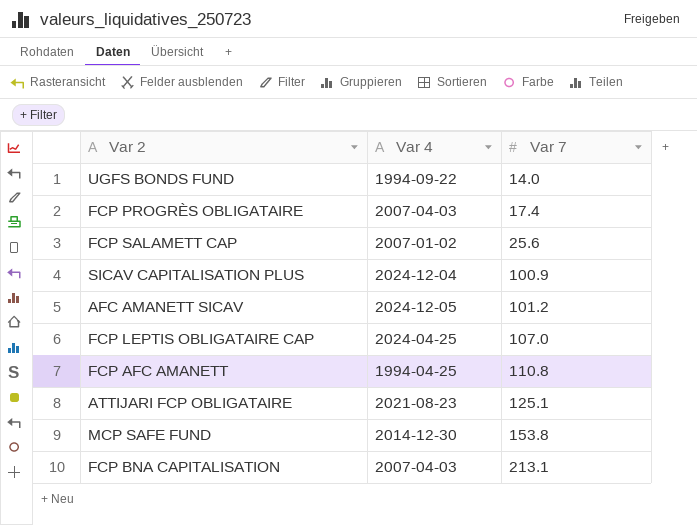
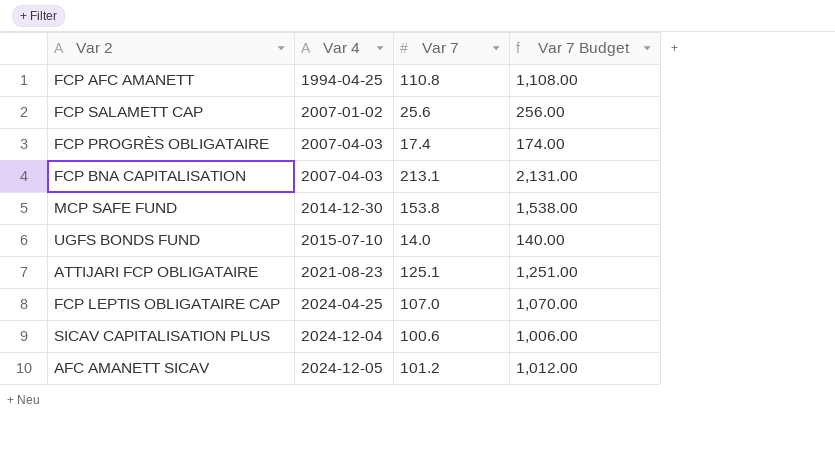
row order: Var 7 ascending -> Var 4 ascending
column Var 7 Budget | formula: none -> [Var 7] * 10
UGFS BONDS FUND | Var 4: 1994-09-22 -> 2015-07-10
SICAV CAPITALISATION PLUS | Var 7: 100.9 -> 100.6

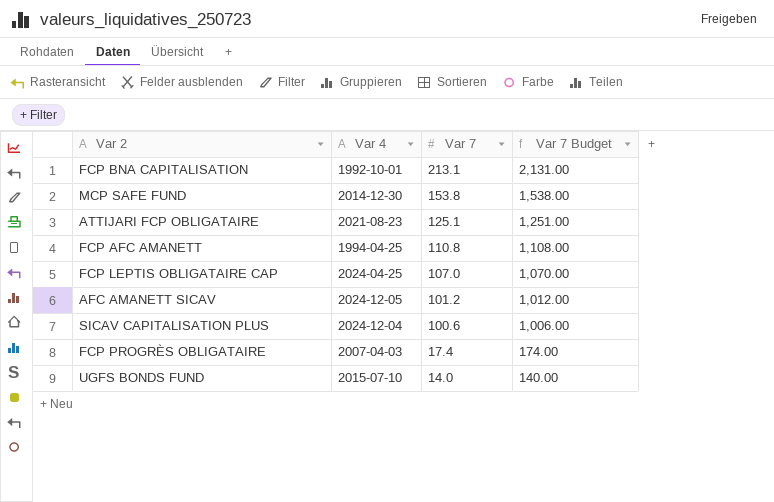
row order: Var 4 ascending -> Var 7 descending
row FCP SALAMETT CAP: 2007-01-02 | 25.6 | 256.00 -> none
FCP BNA CAPITALISATION | Var 4: 2007-04-03 -> 1992-10-01

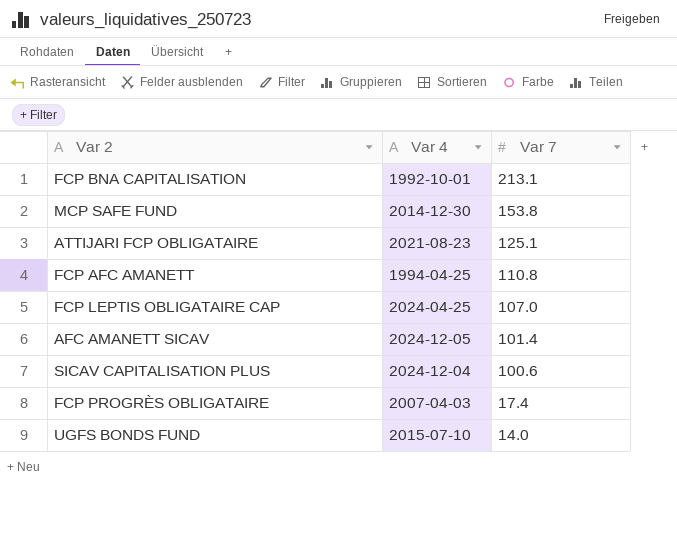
column Var 7 Budget | formula: [Var 7] * 10 -> none
AFC AMANETT SICAV | Var 7: 101.2 -> 101.4

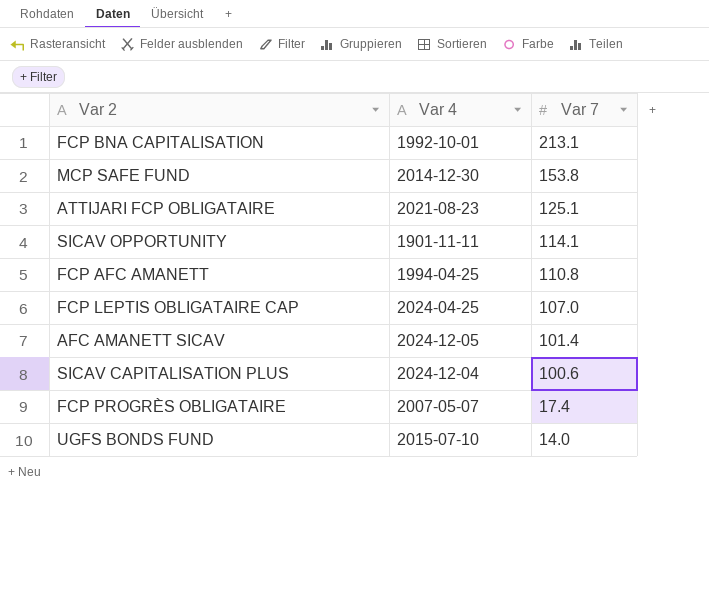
row SICAV OPPORTUNITY: none -> 1901-11-11 | 114.1
FCP PROGRÈS OBLIGATAIRE | Var 4: 2007-04-03 -> 2007-05-07

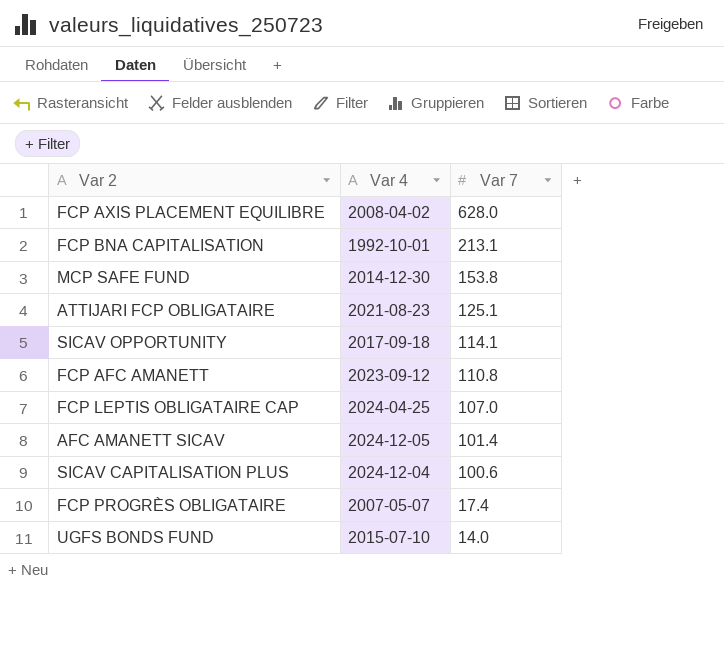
row FCP AXIS PLACEMENT EQUILIBRE: none -> 2008-04-02 | 628.0
SICAV OPPORTUNITY | Var 4: 1901-11-11 -> 2017-09-18
FCP AFC AMANETT | Var 4: 1994-04-25 -> 2023-09-12

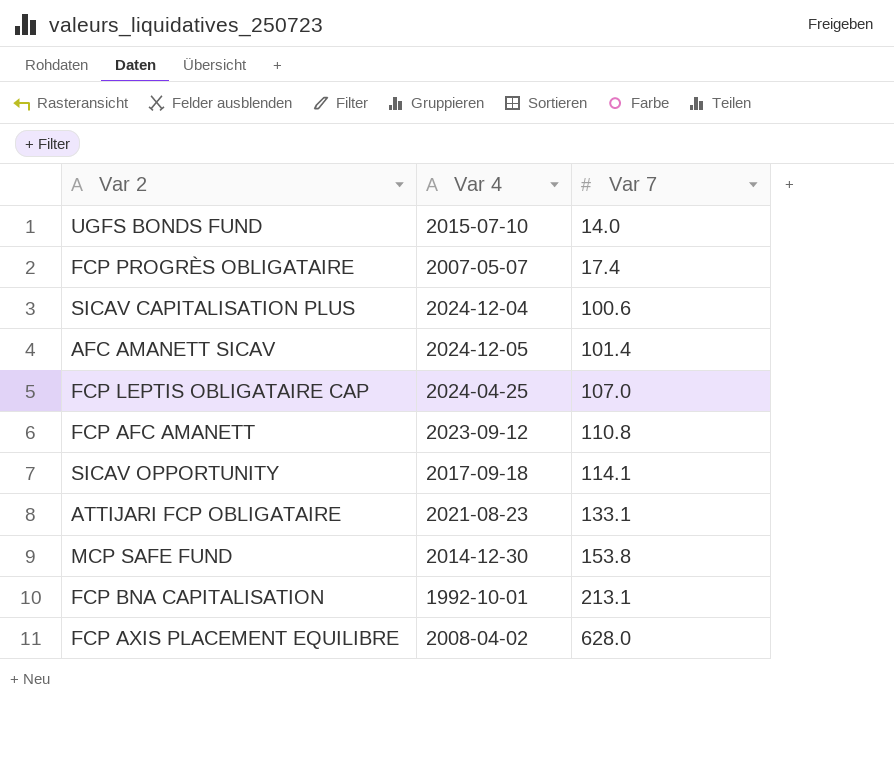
row order: Var 7 descending -> Var 7 ascending
ATTIJARI FCP OBLIGATAIRE | Var 7: 125.1 -> 133.1

